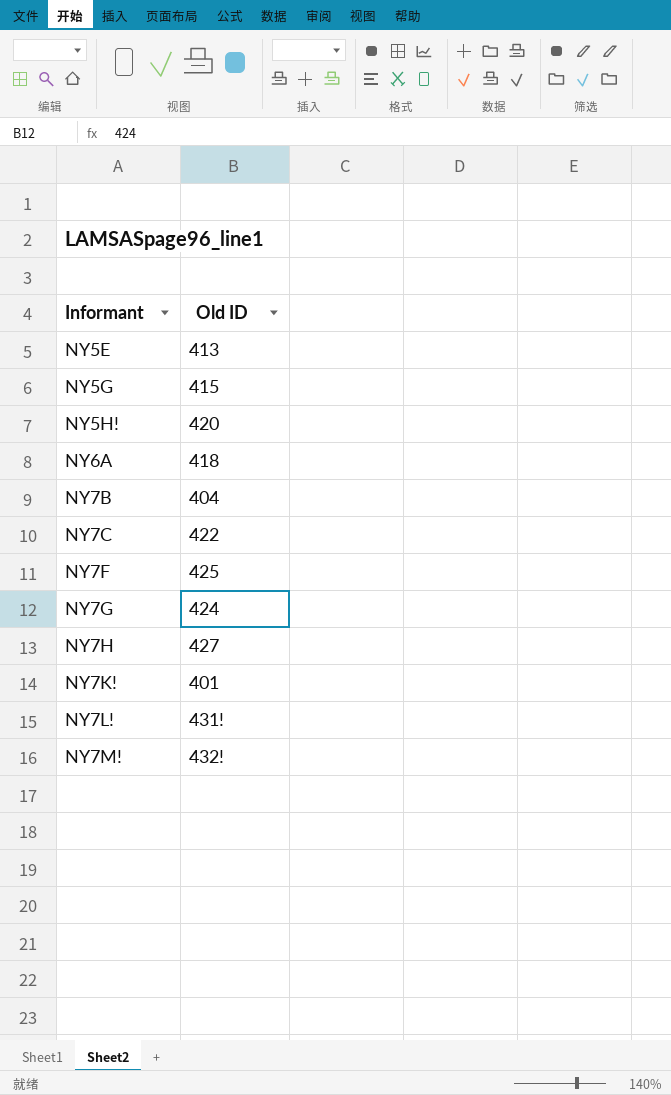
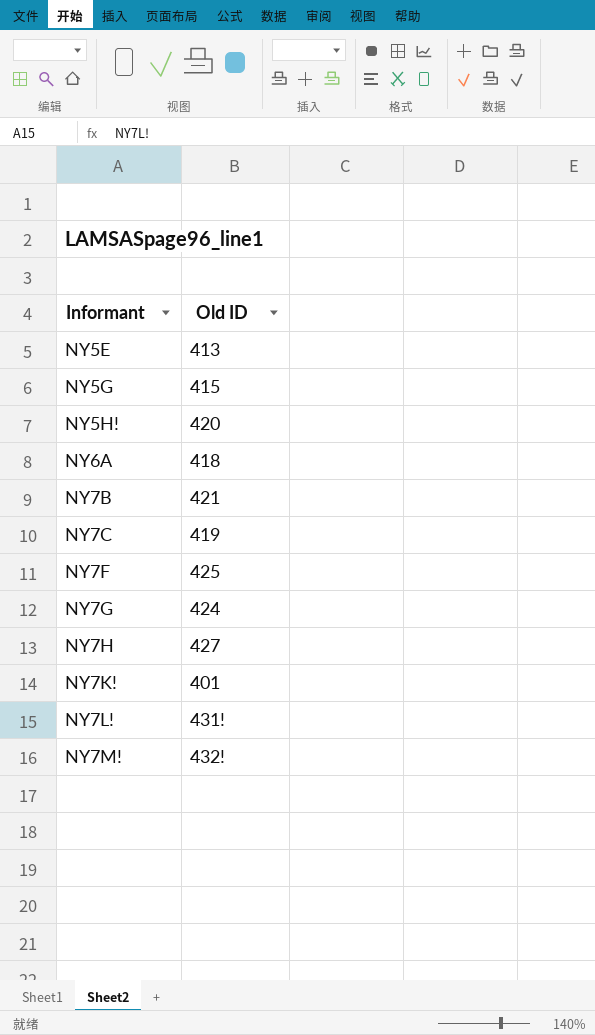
NY7B | Old ID: 404 -> 421
NY7C | Old ID: 422 -> 419

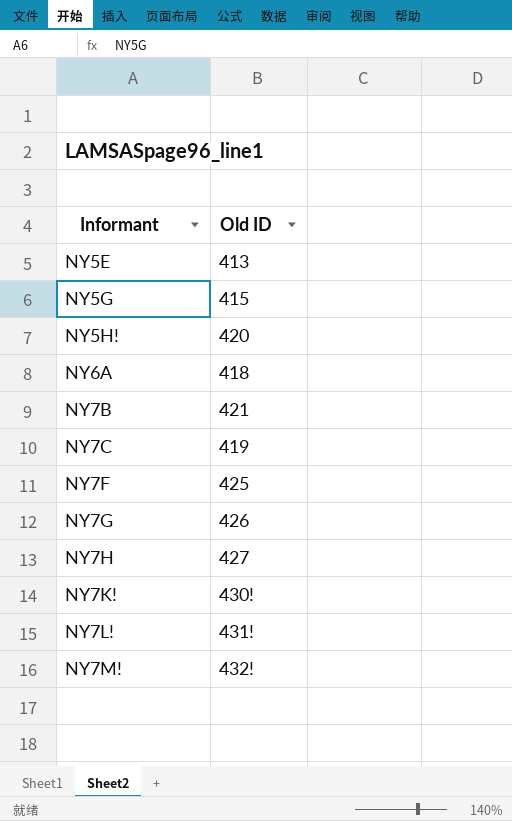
NY7G | Old ID: 424 -> 426
NY7K! | Old ID: 401 -> 430!

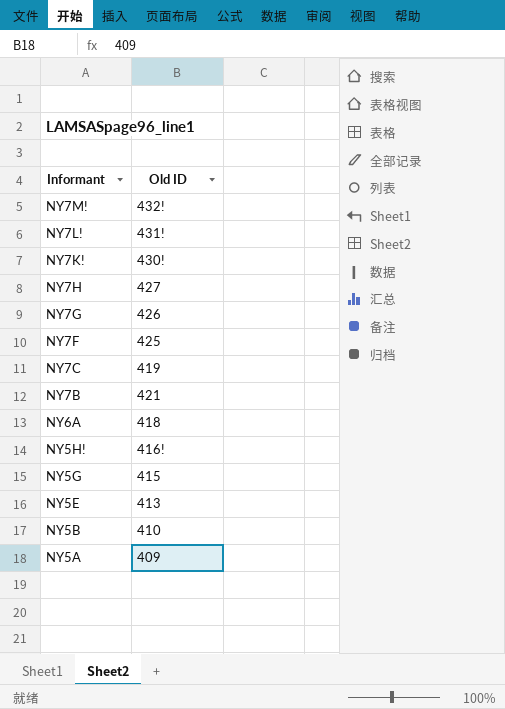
row order: Informant ascending -> Informant descending
NY5H! | Old ID: 420 -> 416!
row NY5B: none -> 410
row NY5A: none -> 409

